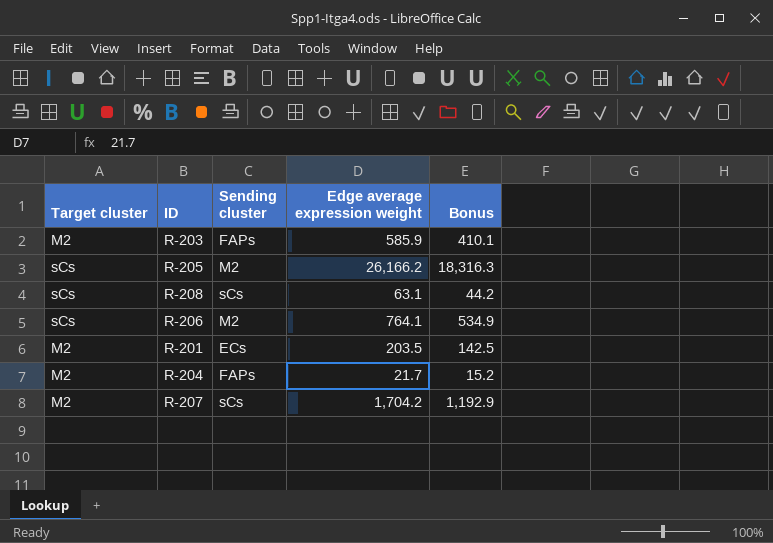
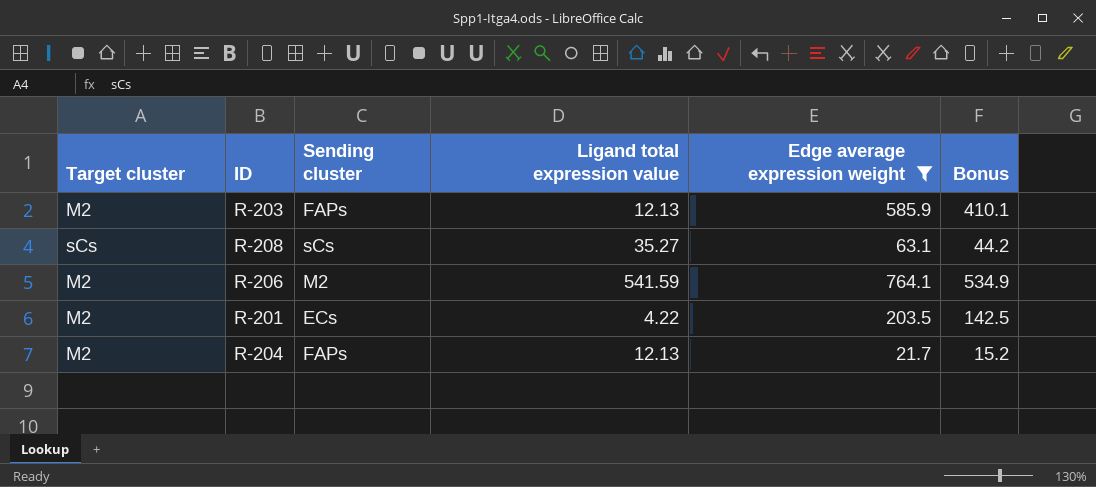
filter: none -> Edge average expression weight <= 764.1
column Ligand total expression value | position: none -> 4
R-206 | Target cluster: sCs -> M2

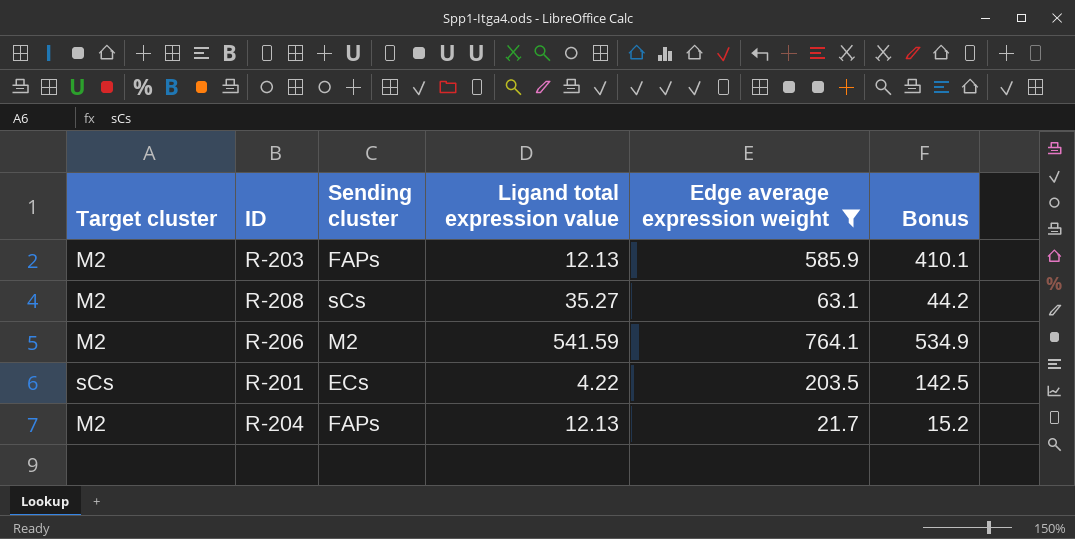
R-208 | Target cluster: sCs -> M2
R-201 | Target cluster: M2 -> sCs

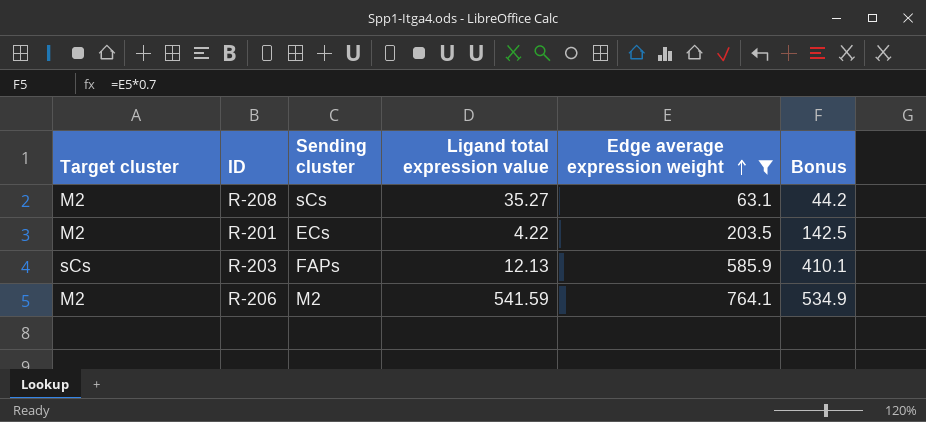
row order: none -> Edge average expression weight ascending
row R-204: M2 | FAPs | 12.13 | 21.7 | 15.2 -> none
R-201 | Target cluster: sCs -> M2
R-203 | Target cluster: M2 -> sCs

